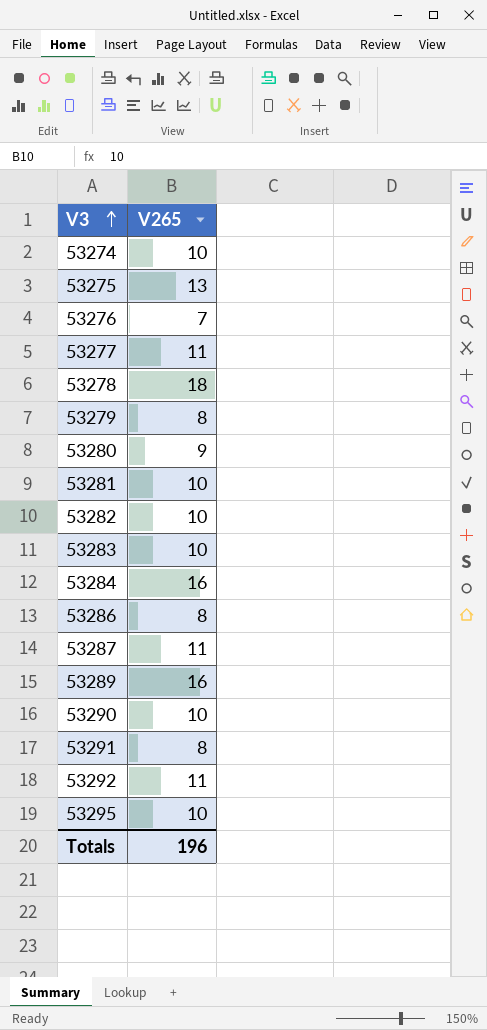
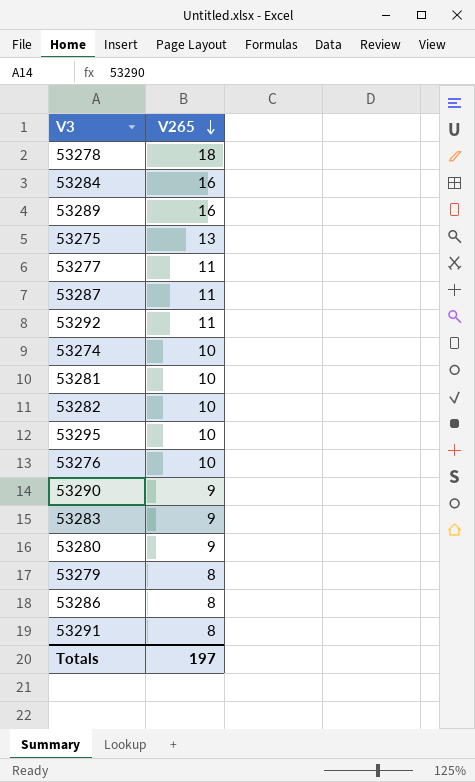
row order: V3 ascending -> V265 descending
53276 | V265: 7 -> 10
53290 | V265: 10 -> 9
53283 | V265: 10 -> 9
Totals | V265: 196 -> 197

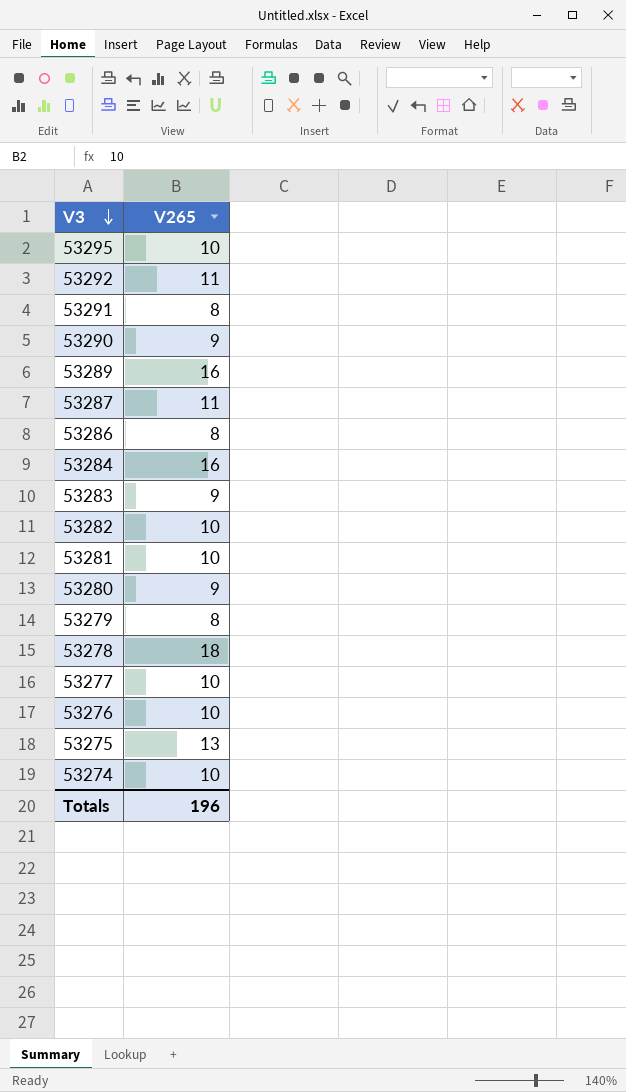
row order: V265 descending -> V3 descending
53277 | V265: 11 -> 10
Totals | V265: 197 -> 196

